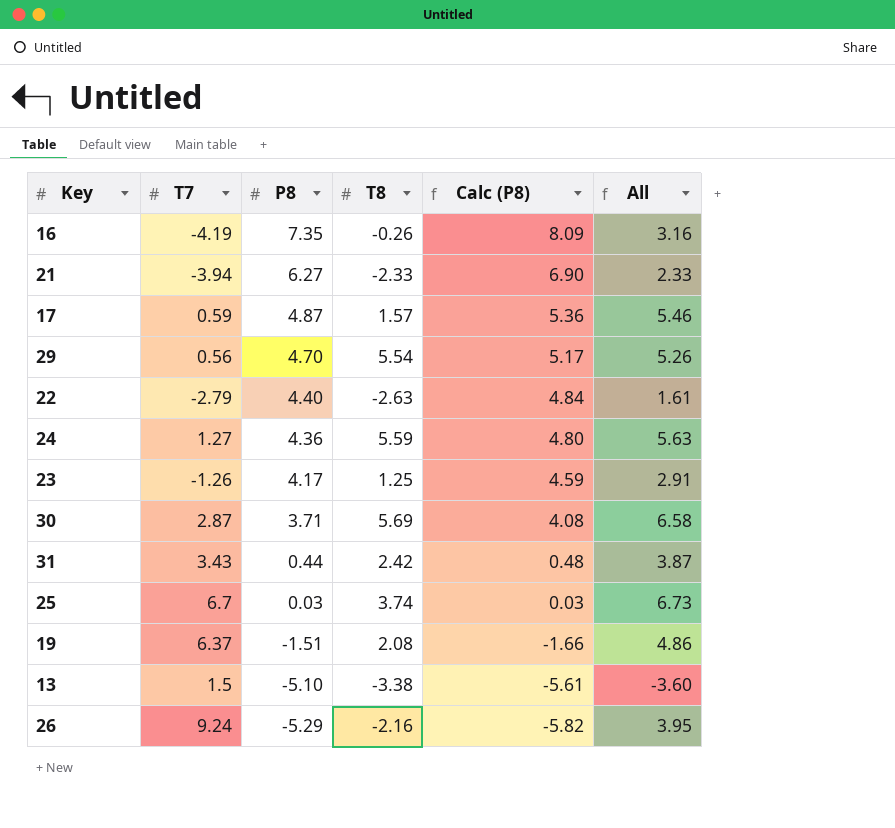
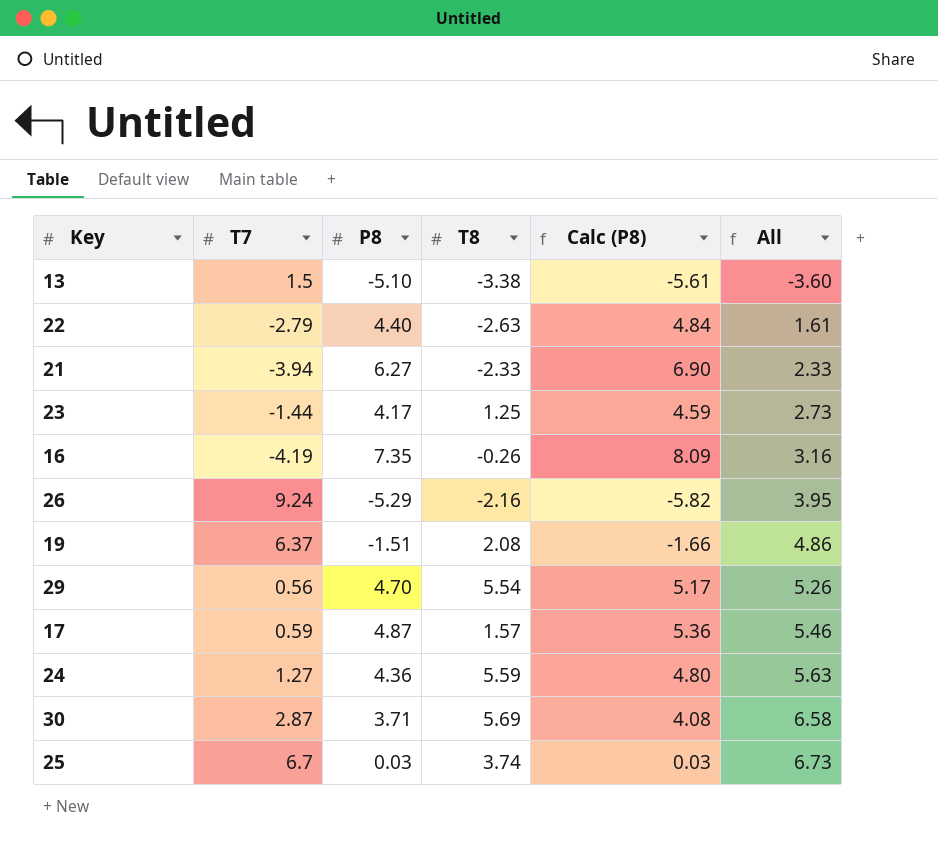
row order: P8 descending -> All ascending
row 31: 3.43 | 0.44 | 2.42 | 0.48 | 3.87 -> none
23 | T7: -1.26 -> -1.44
23 | All: 2.91 -> 2.73

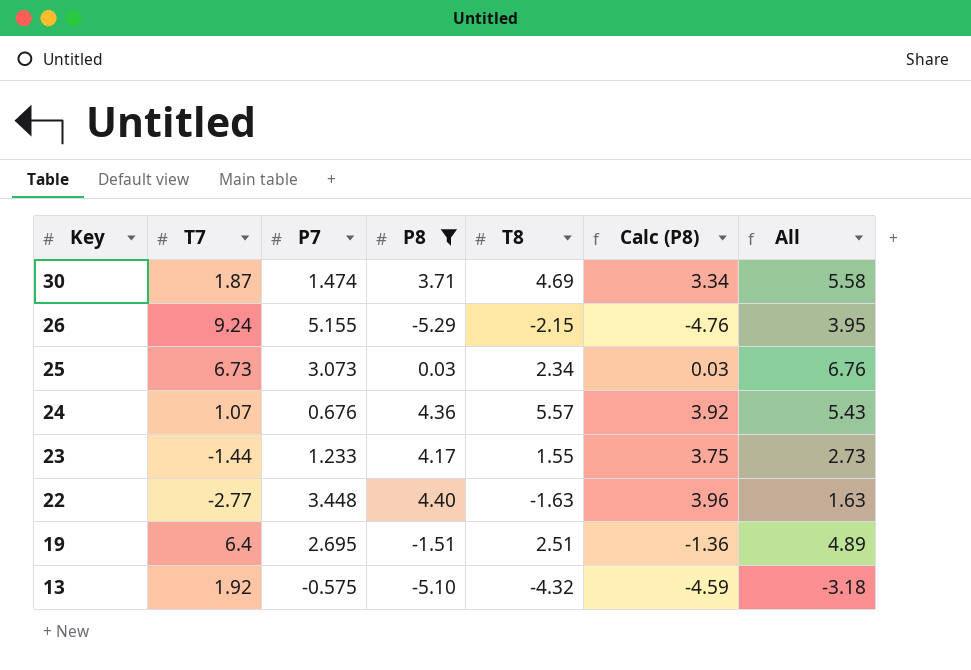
filter: none -> P8 <= 4.40
row order: All ascending -> Key descending
column P7 | position: none -> 3
column Calc (P8) | formula: [P8] * 1.1 -> [P8] * 0.9
30 | T7: 2.87 -> 1.87
30 | T8: 5.69 -> 4.69
30 | All: 6.58 -> 5.58
26 | T8: -2.16 -> -2.15
25 | T7: 6.7 -> 6.73
25 | T8: 3.74 -> 2.34
25 | All: 6.73 -> 6.76
24 | T7: 1.27 -> 1.07
24 | T8: 5.59 -> 5.57
24 | All: 5.63 -> 5.43
23 | T8: 1.25 -> 1.55
22 | T7: -2.79 -> -2.77
22 | T8: -2.63 -> -1.63
22 | All: 1.61 -> 1.63
19 | T7: 6.37 -> 6.4
19 | T8: 2.08 -> 2.51
19 | All: 4.86 -> 4.89
13 | T7: 1.5 -> 1.92
13 | T8: -3.38 -> -4.32
13 | All: -3.60 -> -3.18

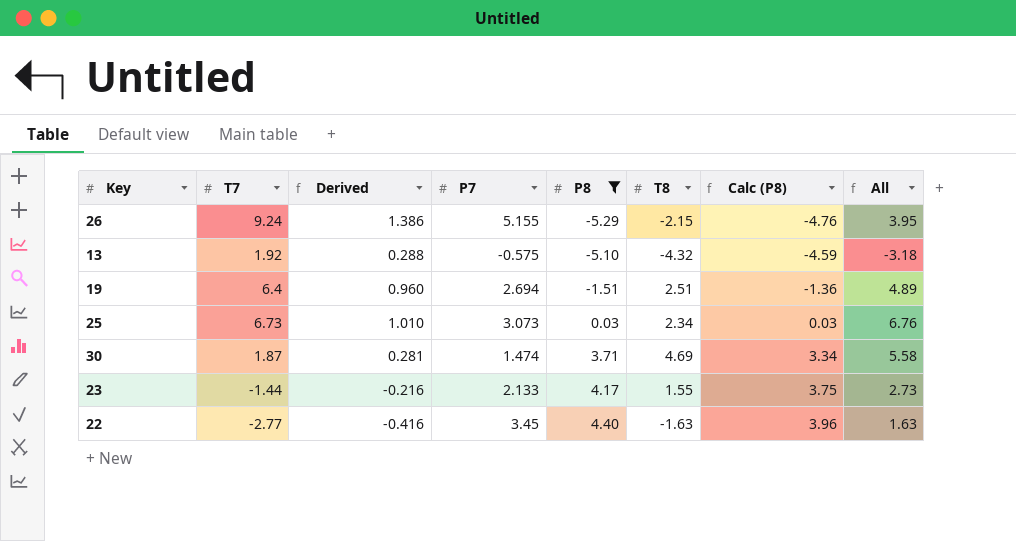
row order: Key descending -> P8 ascending
column Derived | formula: none -> [T7] * 0.15
row 24: 1.07 | 0.676 | 4.36 | 5.57 | 3.92 | 5.43 -> none
19 | P7: 2.695 -> 2.694
23 | P7: 1.233 -> 2.133
22 | P7: 3.448 -> 3.45

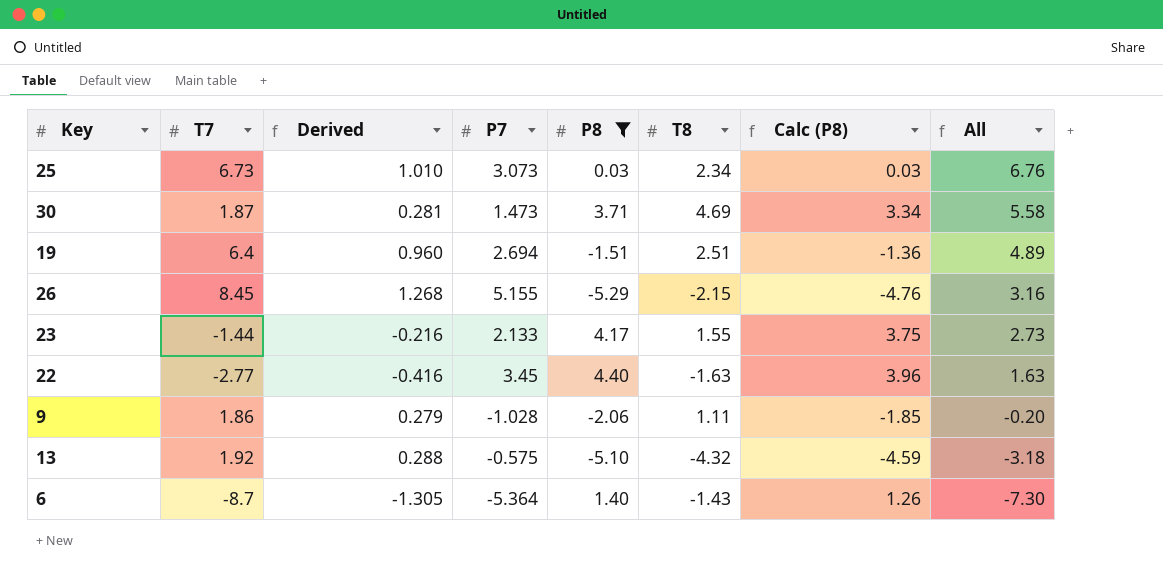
row order: P8 ascending -> All descending
30 | P7: 1.474 -> 1.473
26 | T7: 9.24 -> 8.45
26 | Derived: 1.386 -> 1.268
26 | All: 3.95 -> 3.16
row 9: none -> 1.86 | 0.279 | -1.028 | -2.06 | 1.11 | -1.85 | -0.20
row 6: none -> -8.7 | -1.305 | -5.364 | 1.40 | -1.43 | 1.26 | -7.30

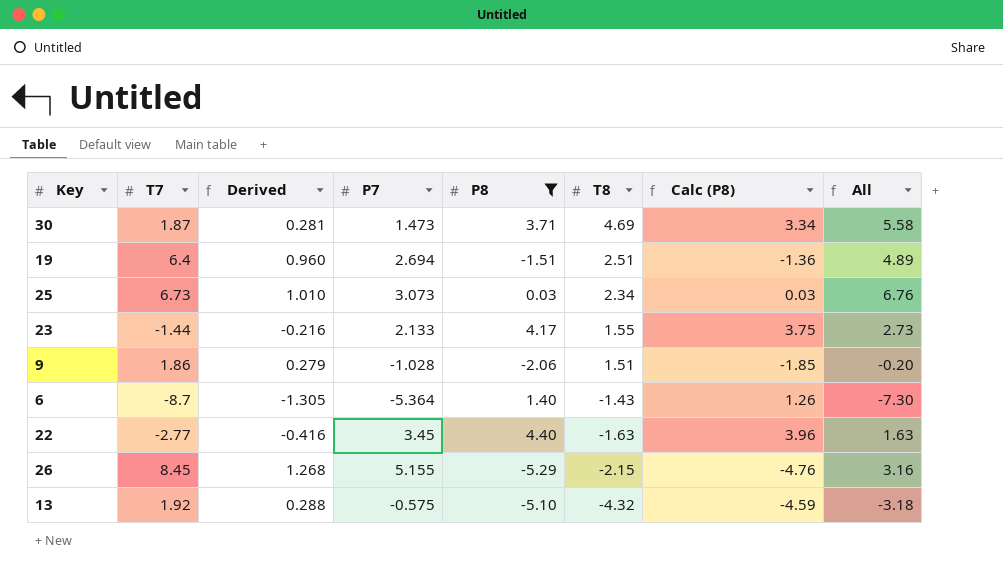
row order: All descending -> T8 descending
9 | T8: 1.11 -> 1.51

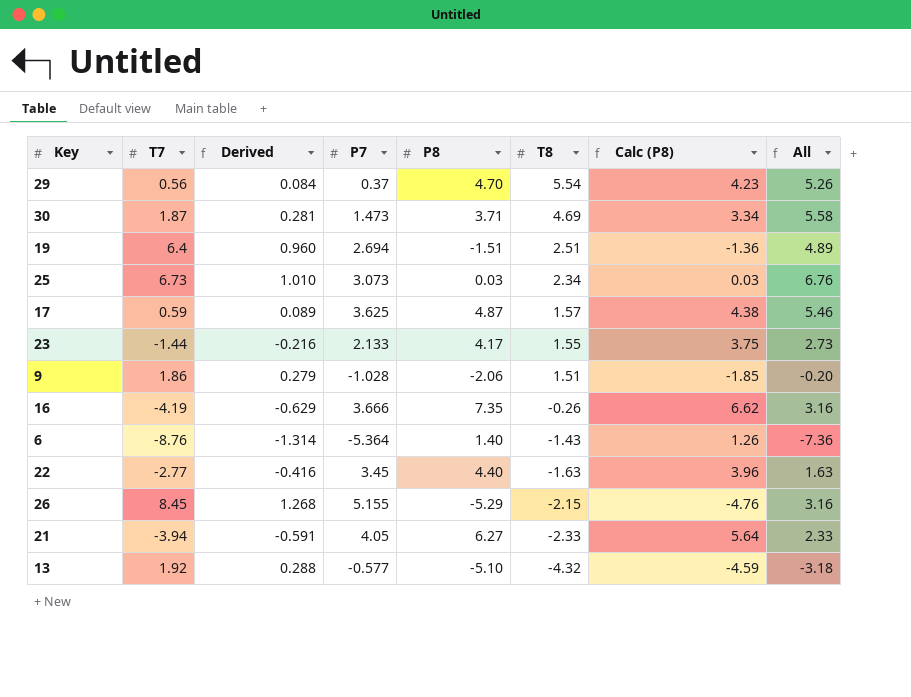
filter: P8 <= 4.40 -> none
6 | T7: -8.7 -> -8.76
6 | Derived: -1.305 -> -1.314
6 | All: -7.30 -> -7.36
13 | P7: -0.575 -> -0.577

